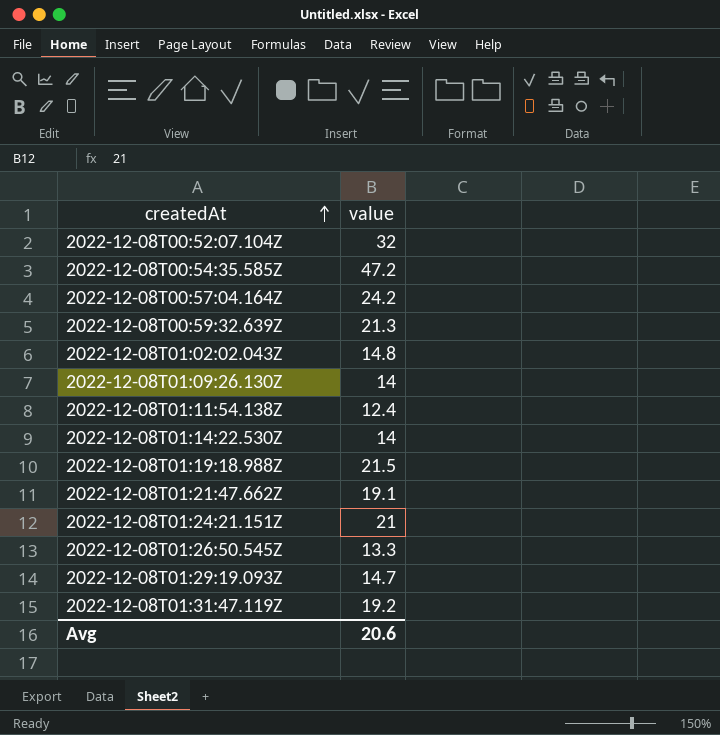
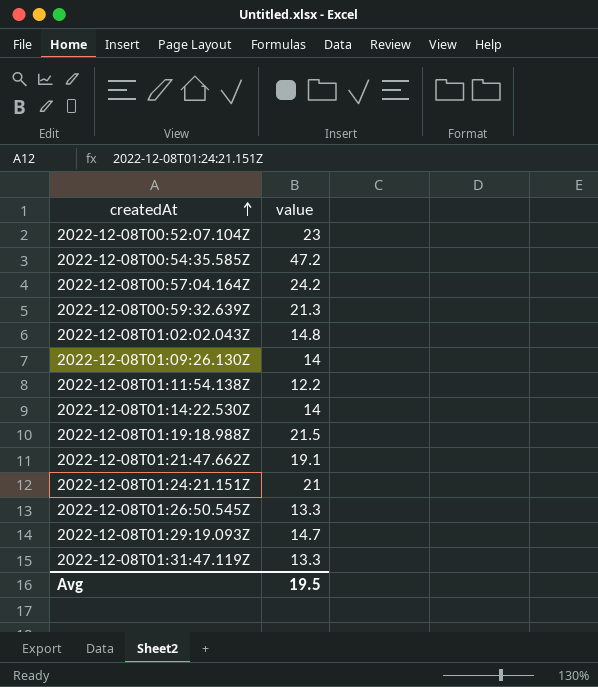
2022-12-08T00:52:07.104Z | value: 32 -> 23
2022-12-08T01:11:54.138Z | value: 12.4 -> 12.2
2022-12-08T01:31:47.119Z | value: 19.2 -> 13.3
Avg | value: 20.6 -> 19.5

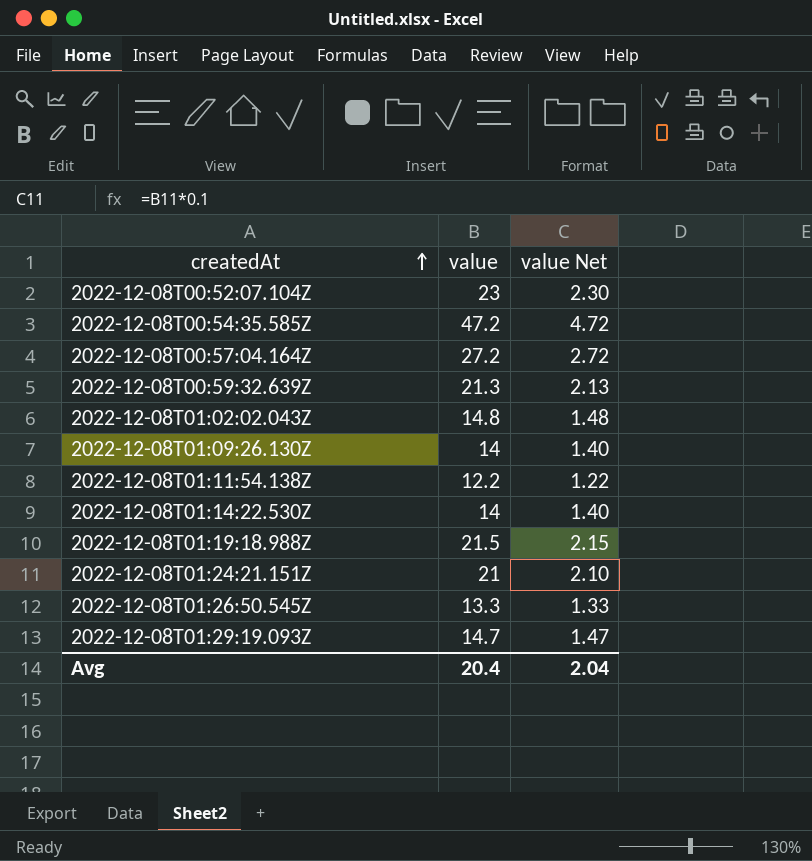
column value Net | formula: none -> [value] * 0.1
row 2022-12-08T01:21:47.662Z: 19.1 -> none
row 2022-12-08T01:31:47.119Z: 13.3 -> none
2022-12-08T00:57:04.164Z | value: 24.2 -> 27.2
Avg | value: 19.5 -> 20.4

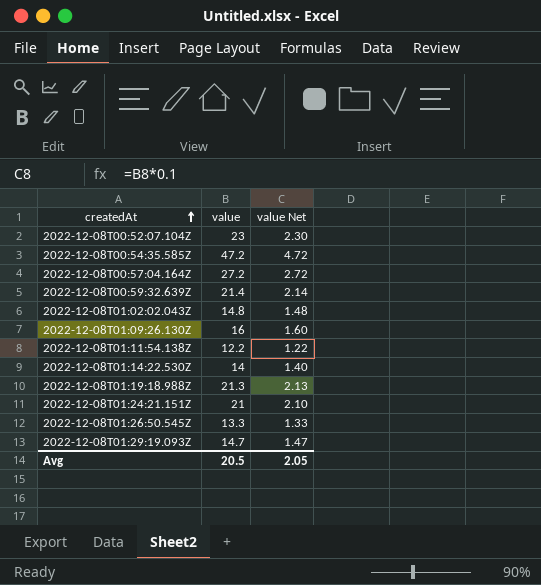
2022-12-08T00:59:32.639Z | value: 21.3 -> 21.4
2022-12-08T00:59:32.639Z | value Net: 2.13 -> 2.14
2022-12-08T01:09:26.130Z | value: 14 -> 16
2022-12-08T01:09:26.130Z | value Net: 1.40 -> 1.60
2022-12-08T01:19:18.988Z | value: 21.5 -> 21.3
2022-12-08T01:19:18.988Z | value Net: 2.15 -> 2.13
Avg | value: 20.4 -> 20.5
Avg | value Net: 2.04 -> 2.05

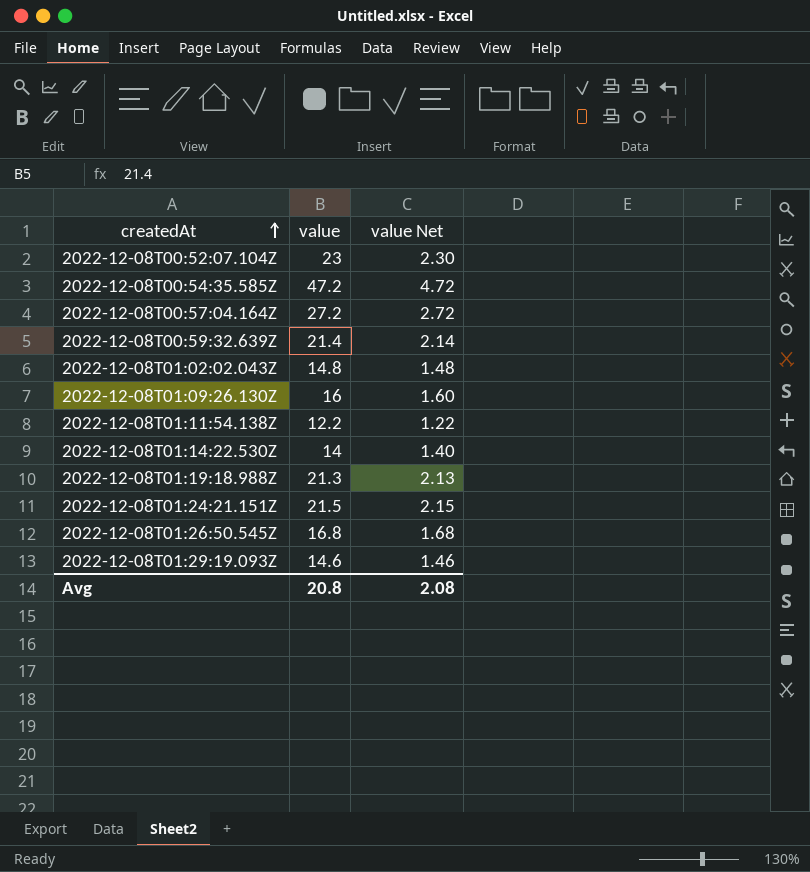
2022-12-08T01:24:21.151Z | value: 21 -> 21.5
2022-12-08T01:24:21.151Z | value Net: 2.10 -> 2.15
2022-12-08T01:26:50.545Z | value: 13.3 -> 16.8
2022-12-08T01:26:50.545Z | value Net: 1.33 -> 1.68
2022-12-08T01:29:19.093Z | value: 14.7 -> 14.6
2022-12-08T01:29:19.093Z | value Net: 1.47 -> 1.46
Avg | value: 20.5 -> 20.8
Avg | value Net: 2.05 -> 2.08

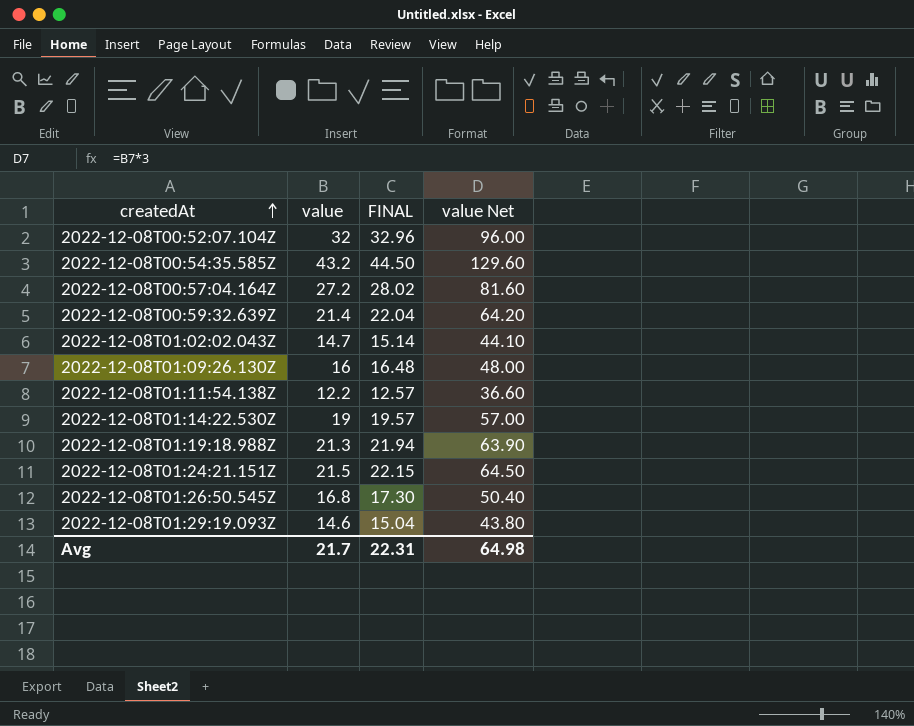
column FINAL | formula: none -> [value] * 1.03
column value Net | formula: [value] * 0.1 -> [value] * 3
2022-12-08T00:52:07.104Z | value: 23 -> 32
2022-12-08T00:54:35.585Z | value: 47.2 -> 43.2
2022-12-08T01:02:02.043Z | value: 14.8 -> 14.7
2022-12-08T01:14:22.530Z | value: 14 -> 19
Avg | value: 20.8 -> 21.7
Avg | value Net: 2.08 -> 64.98

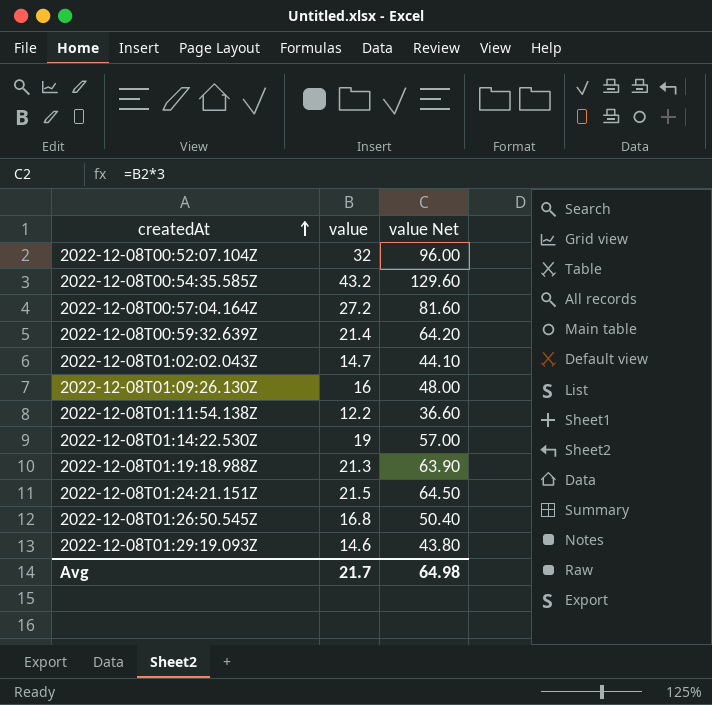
column FINAL | formula: [value] * 1.03 -> none

